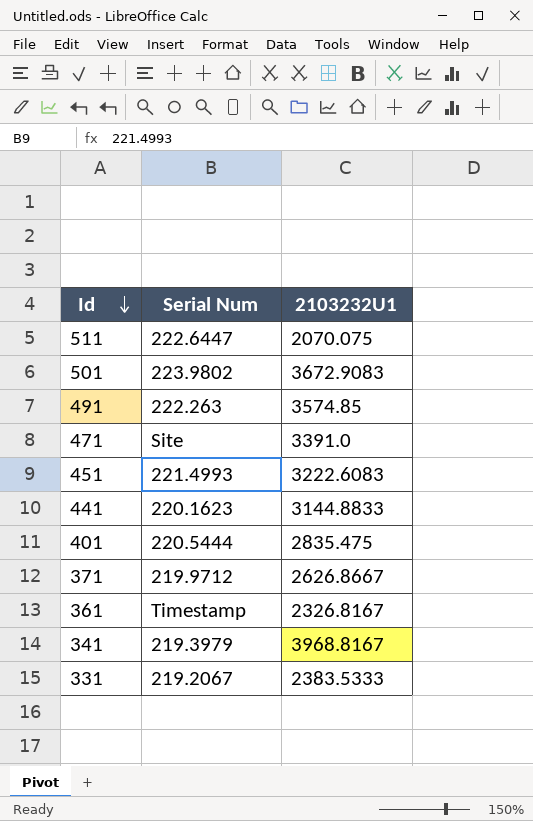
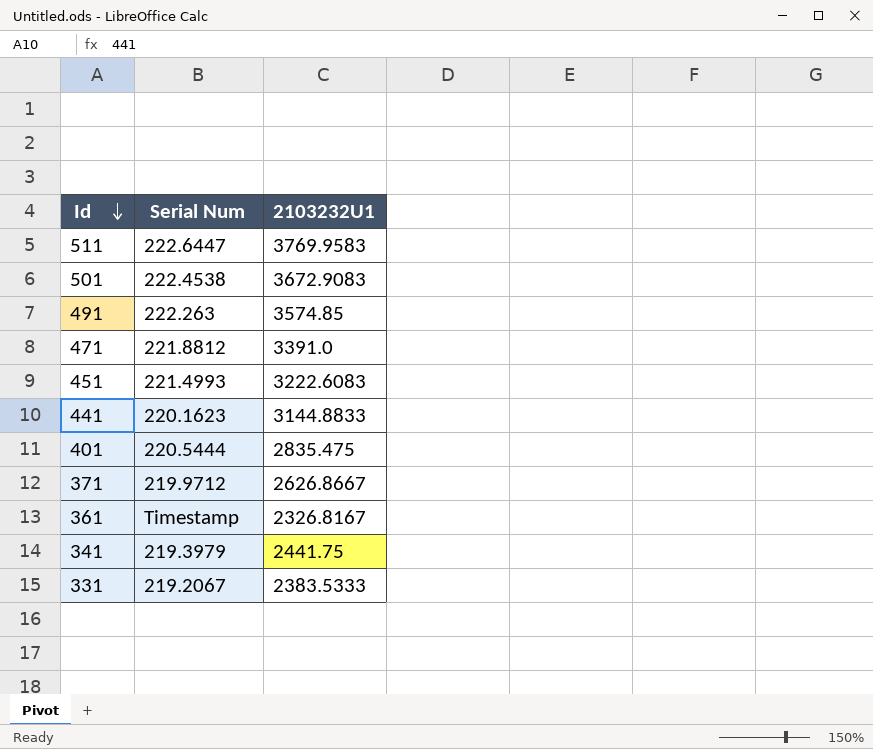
511 | 2103232U1: 2070.075 -> 3769.9583
501 | Serial Num: 223.9802 -> 222.4538
471 | Serial Num: Site -> 221.8812
341 | 2103232U1: 3968.8167 -> 2441.75

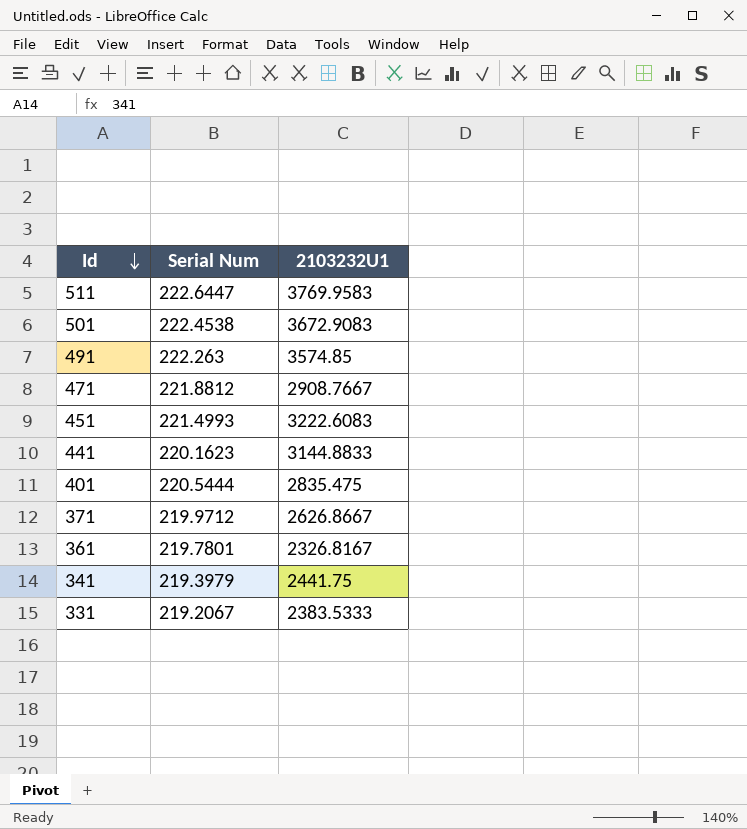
471 | 2103232U1: 3391.0 -> 2908.7667
361 | Serial Num: Timestamp -> 219.7801

